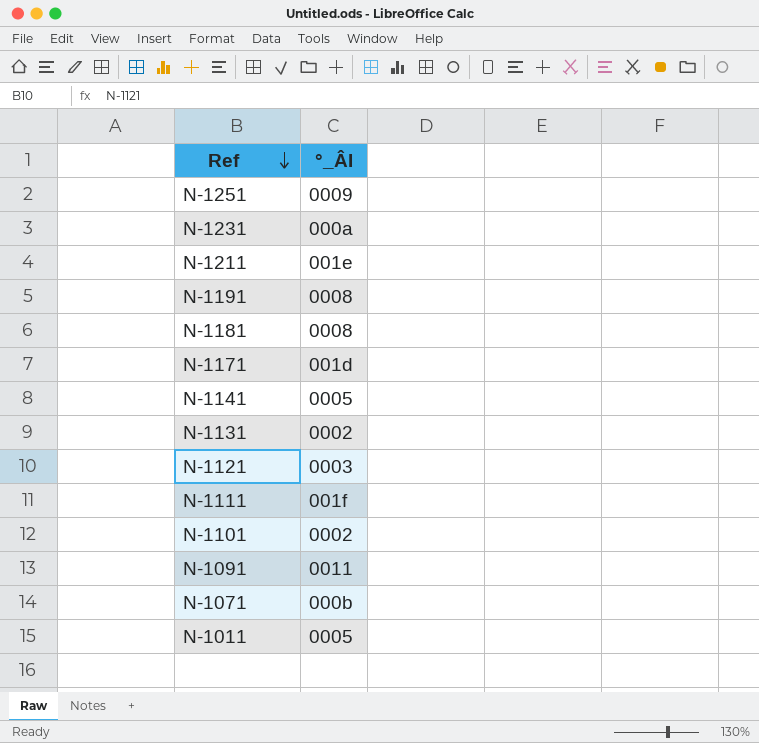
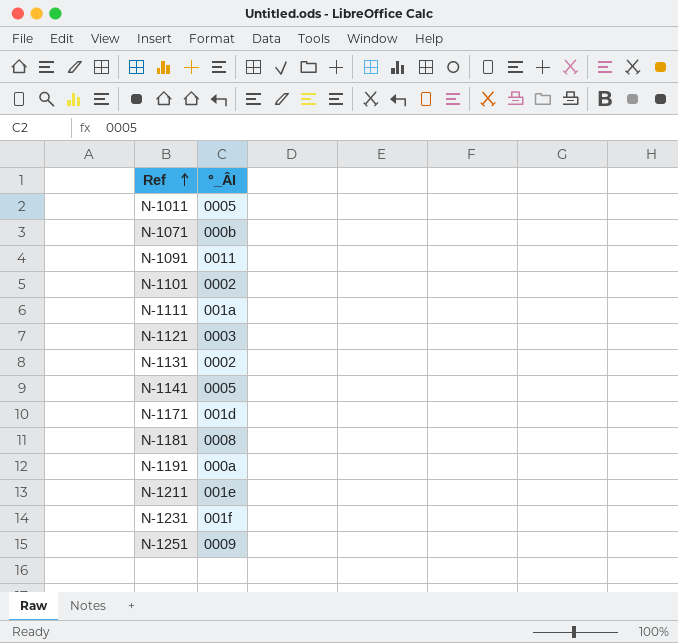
row order: Ref descending -> Ref ascending
N-1111 | °_ÂI: 001f -> 001a
N-1191 | °_ÂI: 0008 -> 000a
N-1231 | °_ÂI: 000a -> 001f

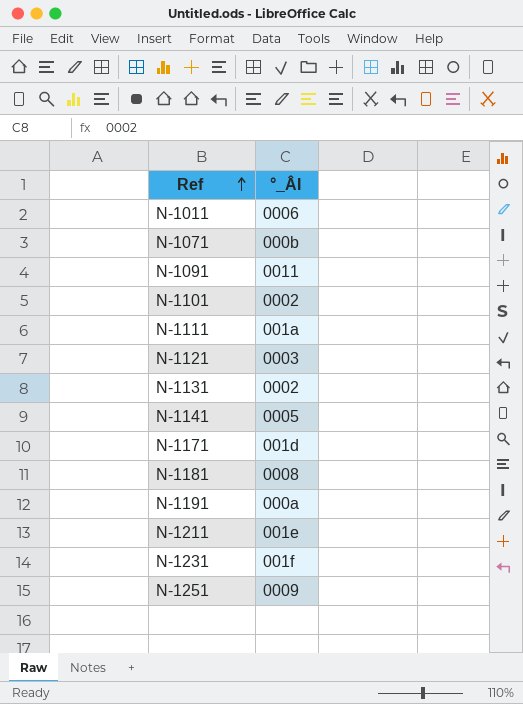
N-1011 | °_ÂI: 0005 -> 0006

